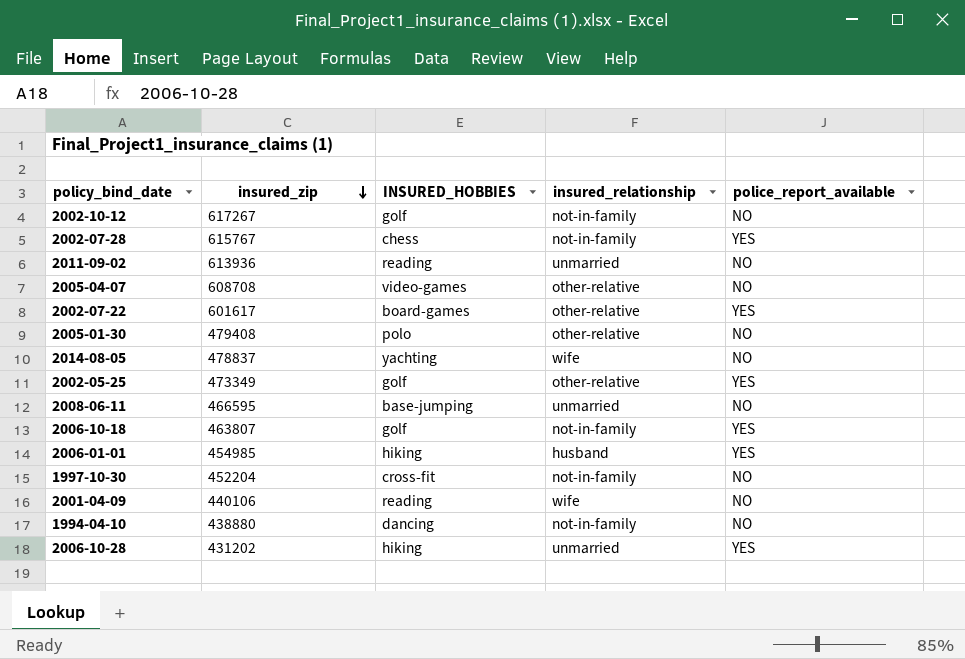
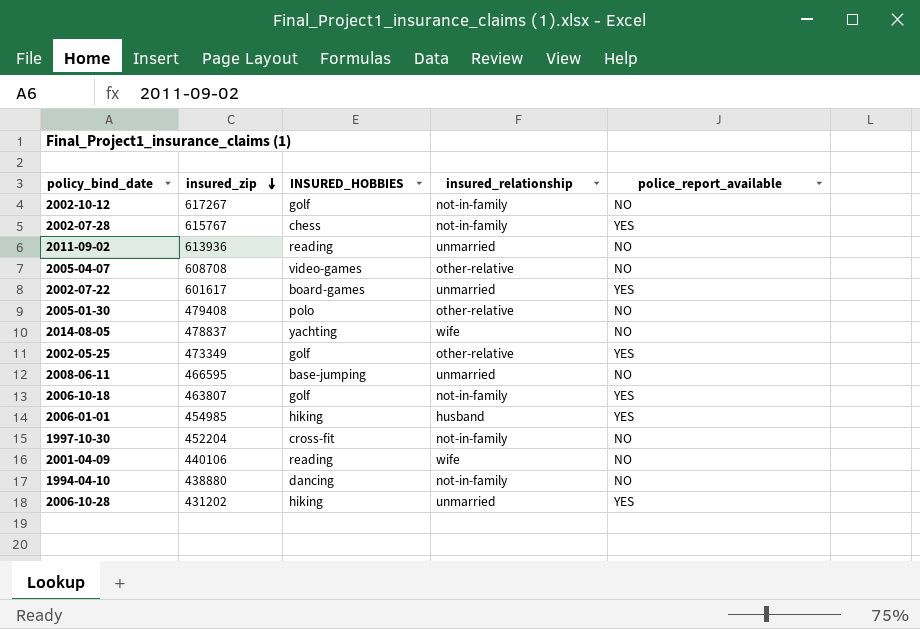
2002-07-22 | insured_relationship: other-relative -> unmarried

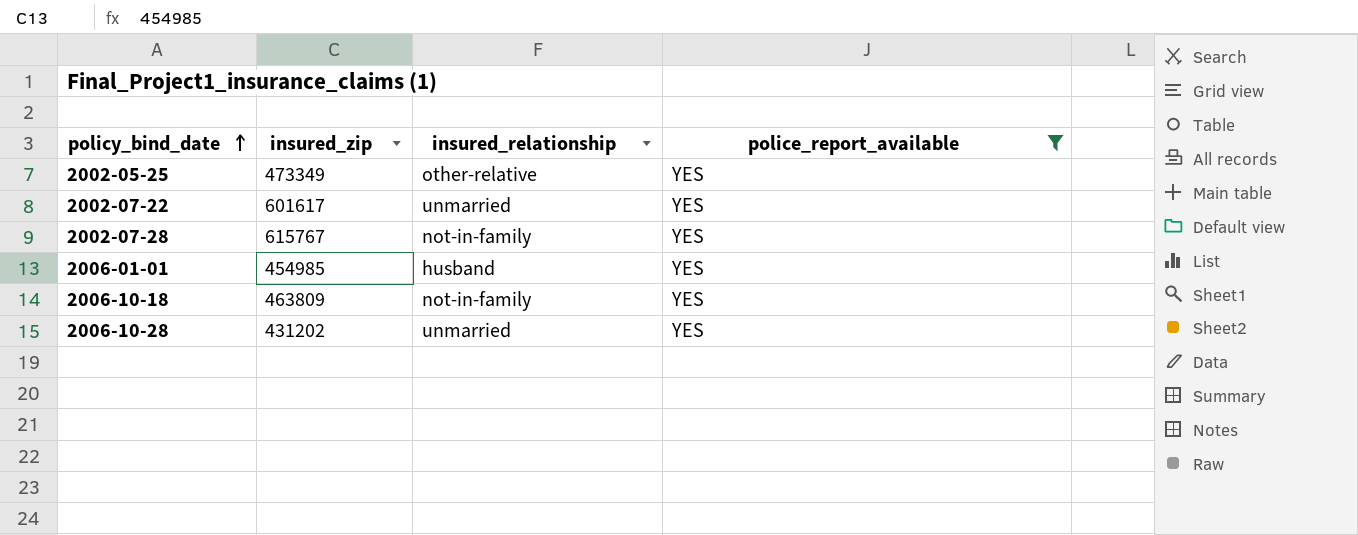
filter: none -> police_report_available = YES
row order: insured_zip descending -> policy_bind_date ascending
column INSURED_HOBBIES | position: 3 -> none
2006-10-18 | insured_zip: 463807 -> 463809

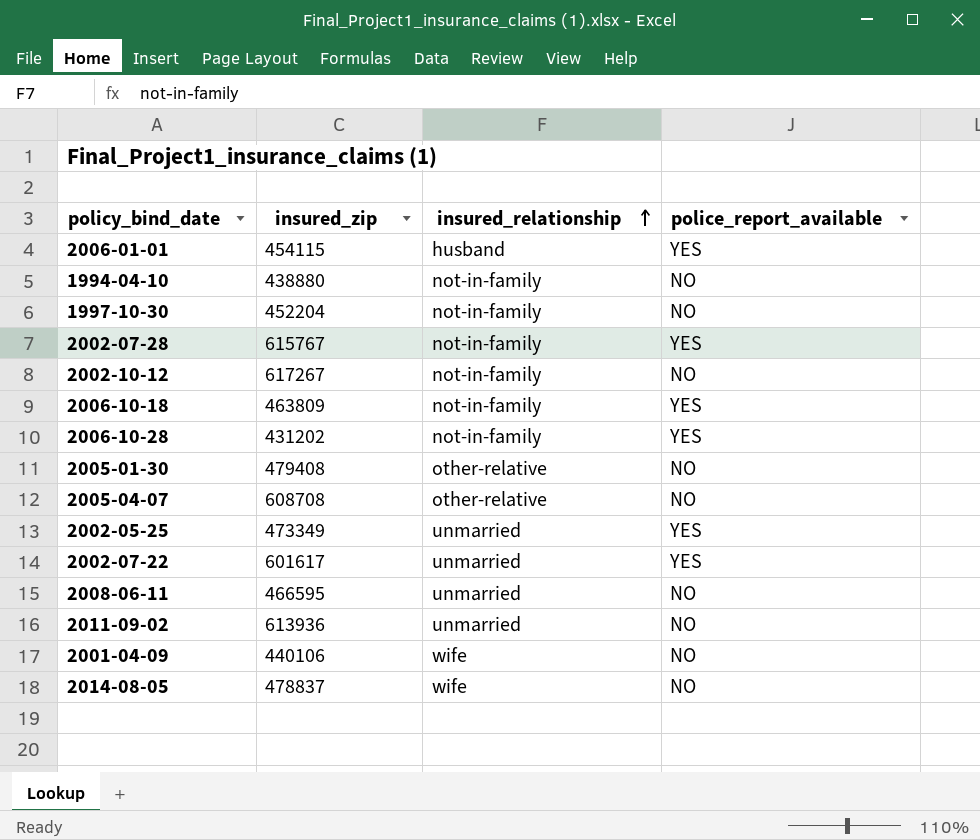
filter: police_report_available = YES -> none
row order: policy_bind_date ascending -> insured_relationship ascending
2006-01-01 | insured_zip: 454985 -> 454115
2006-10-28 | insured_relationship: unmarried -> not-in-family
2002-05-25 | insured_relationship: other-relative -> unmarried

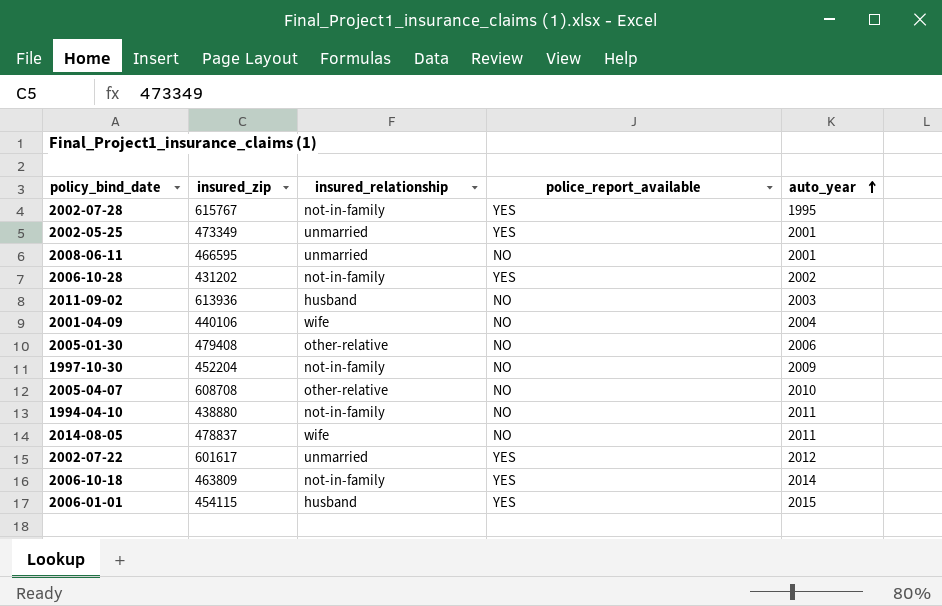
row order: insured_relationship ascending -> auto_year ascending
column auto_year | position: none -> 5
row 2002-10-12: 617267 | not-in-family | NO -> none
2011-09-02 | insured_relationship: unmarried -> husband

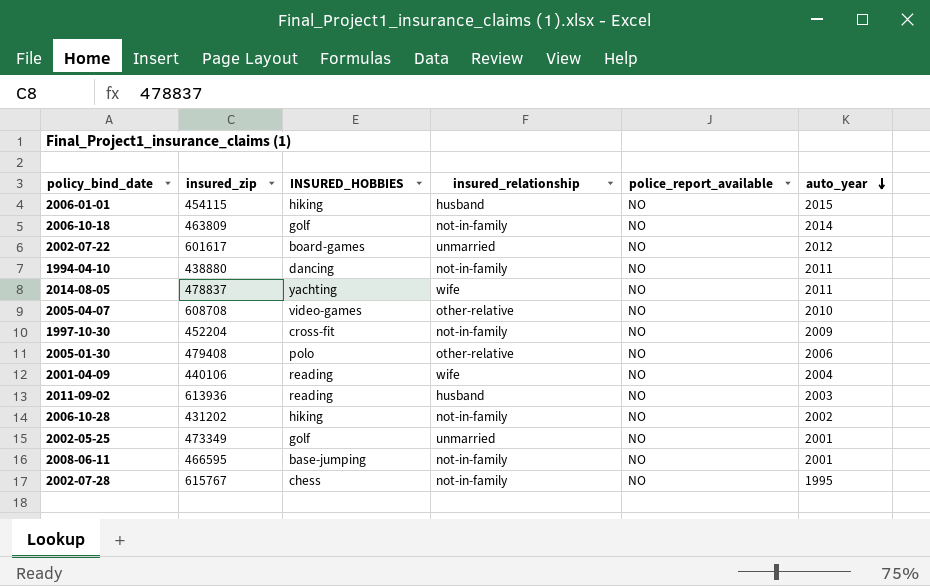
row order: auto_year ascending -> auto_year descending
column INSURED_HOBBIES | position: none -> 3
2006-01-01 | police_report_available: YES -> NO
2006-10-18 | police_report_available: YES -> NO
2002-07-22 | police_report_available: YES -> NO
2006-10-28 | police_report_available: YES -> NO
2002-05-25 | police_report_available: YES -> NO
2008-06-11 | insured_relationship: unmarried -> not-in-family
2002-07-28 | police_report_available: YES -> NO

